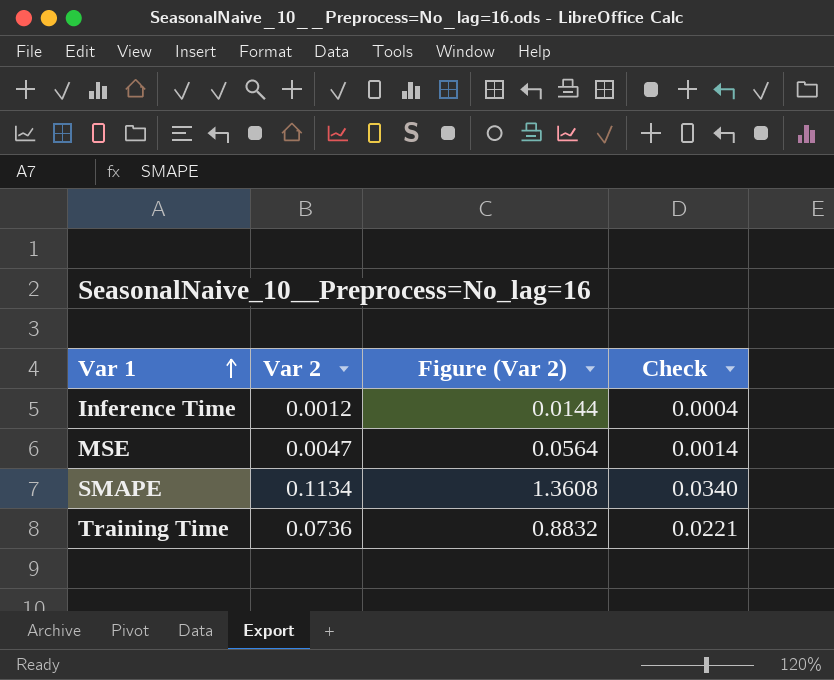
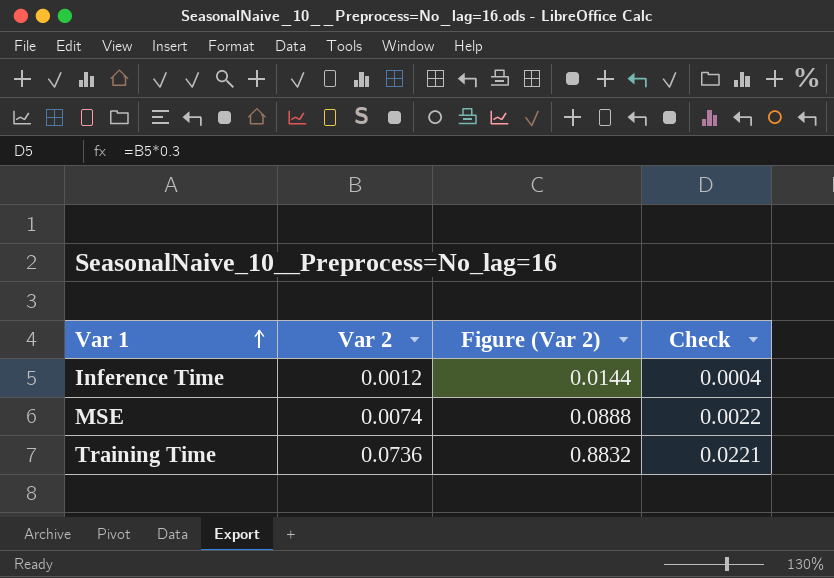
row SMAPE: 0.1134 | 1.3608 | 0.0340 -> none
MSE | Var 2: 0.0047 -> 0.0074
MSE | Figure (Var 2): 0.0564 -> 0.0888
MSE | Check: 0.0014 -> 0.0022

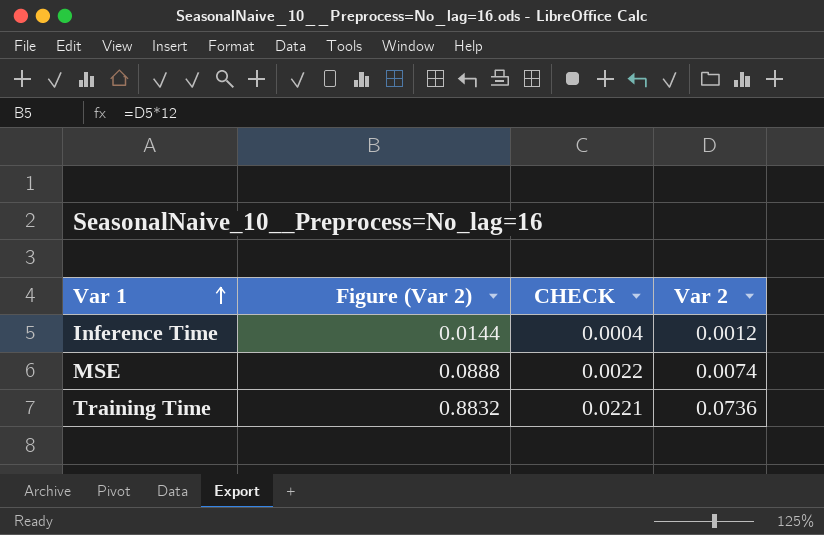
column name: Check -> CHECK
column Var 2 | position: 2 -> 4

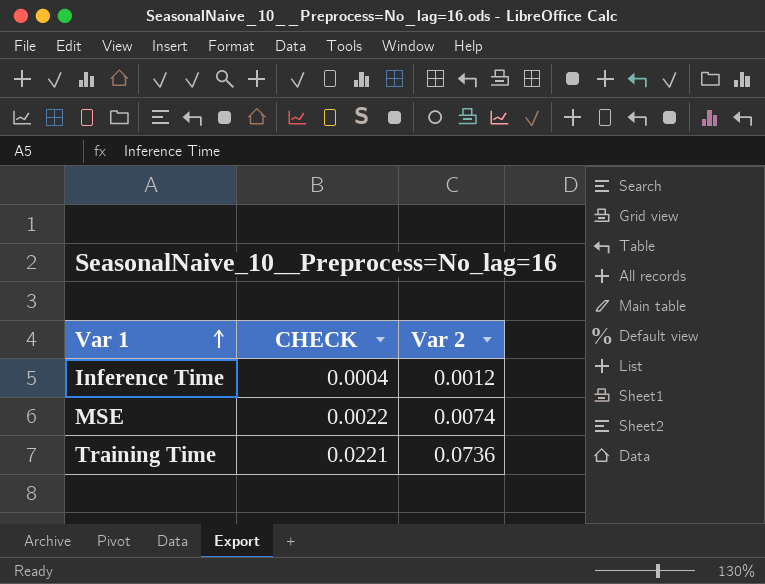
column Figure (Var 2) | formula: [Var 2] * 12 -> none

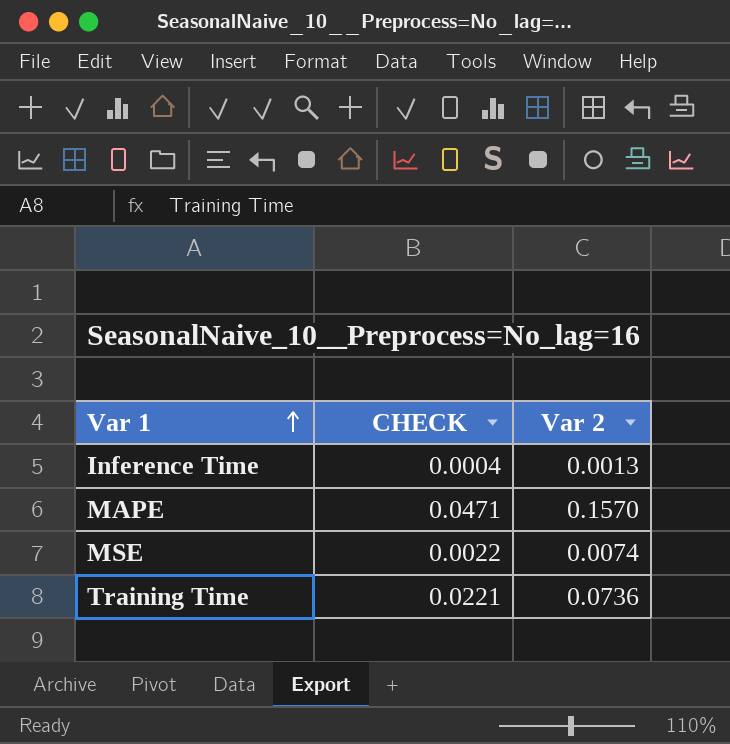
Inference Time | Var 2: 0.0012 -> 0.0013
row MAPE: none -> 0.0471 | 0.1570

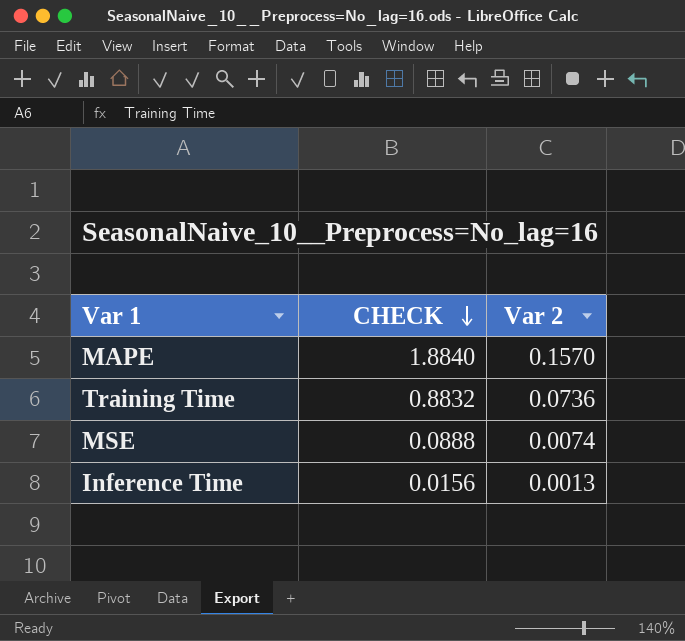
row order: Var 1 ascending -> CHECK descending
column CHECK | formula: [Var 2] * 0.3 -> [Var 2] * 12

